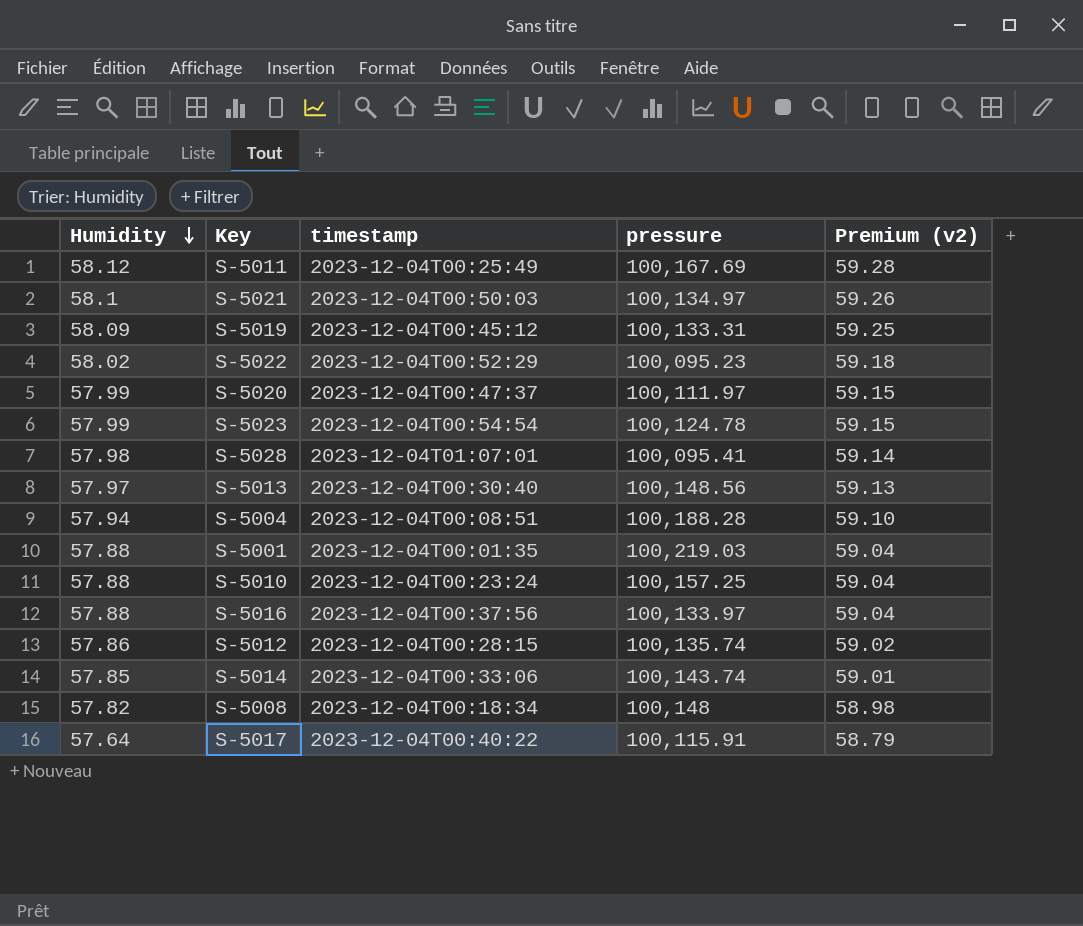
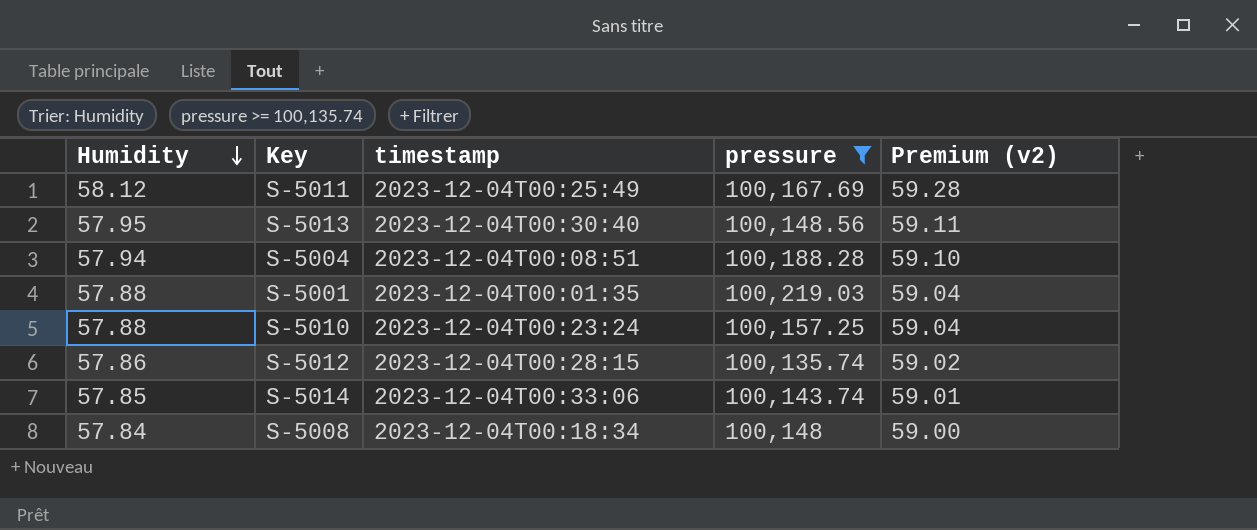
filter: none -> pressure >= 100,135.74
S-5013 | Humidity: 57.97 -> 57.95
S-5013 | Premium (v2): 59.13 -> 59.11
S-5008 | Humidity: 57.82 -> 57.84
S-5008 | Premium (v2): 58.98 -> 59.00

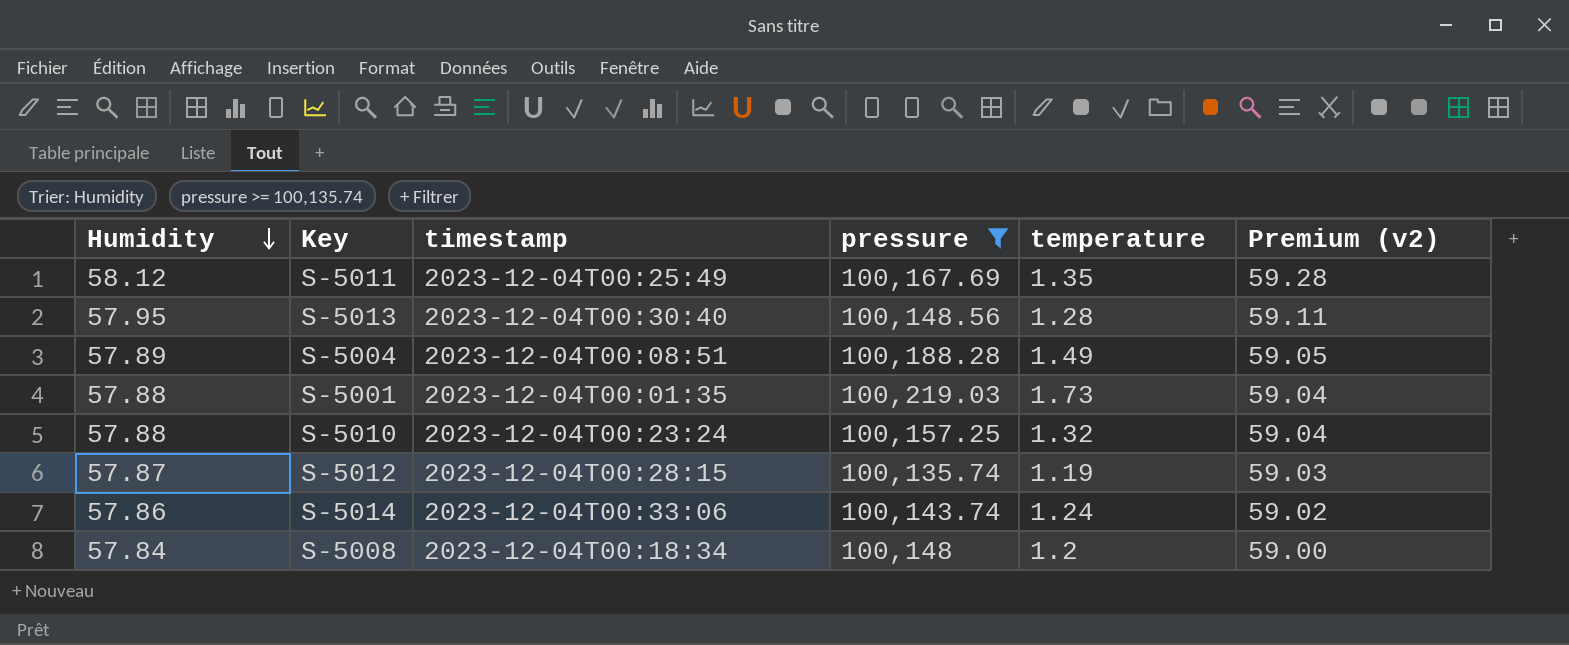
column temperature | position: none -> 5
S-5004 | Humidity: 57.94 -> 57.89
S-5004 | Premium (v2): 59.10 -> 59.05
S-5012 | Humidity: 57.86 -> 57.87
S-5012 | Premium (v2): 59.02 -> 59.03
S-5014 | Humidity: 57.85 -> 57.86
S-5014 | Premium (v2): 59.01 -> 59.02

